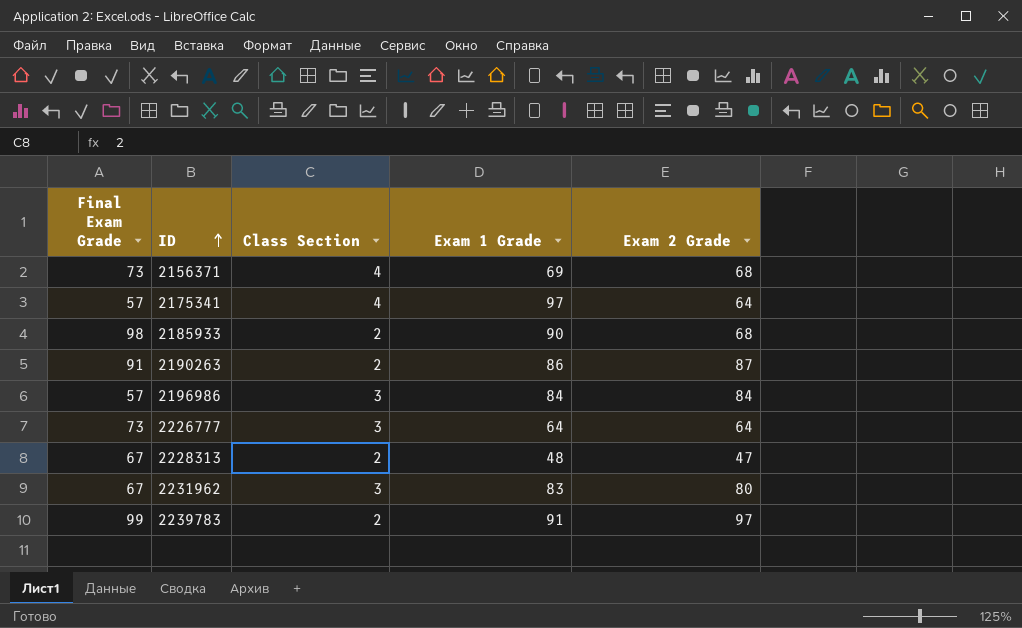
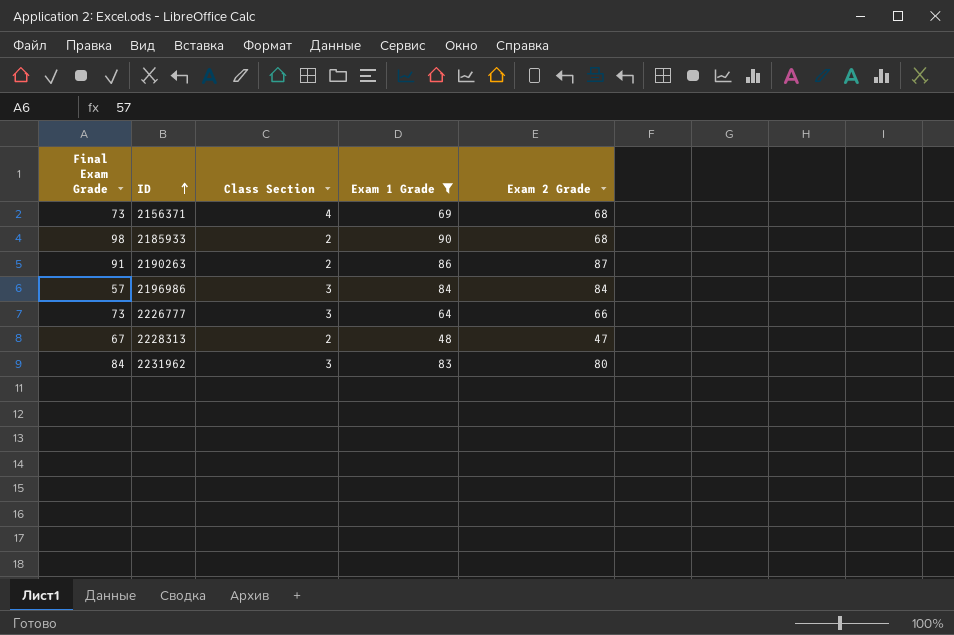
filter: none -> Exam 1 Grade <= 90
2226777 | Exam 2 Grade: 64 -> 66
2231962 | Final Exam Grade: 67 -> 84

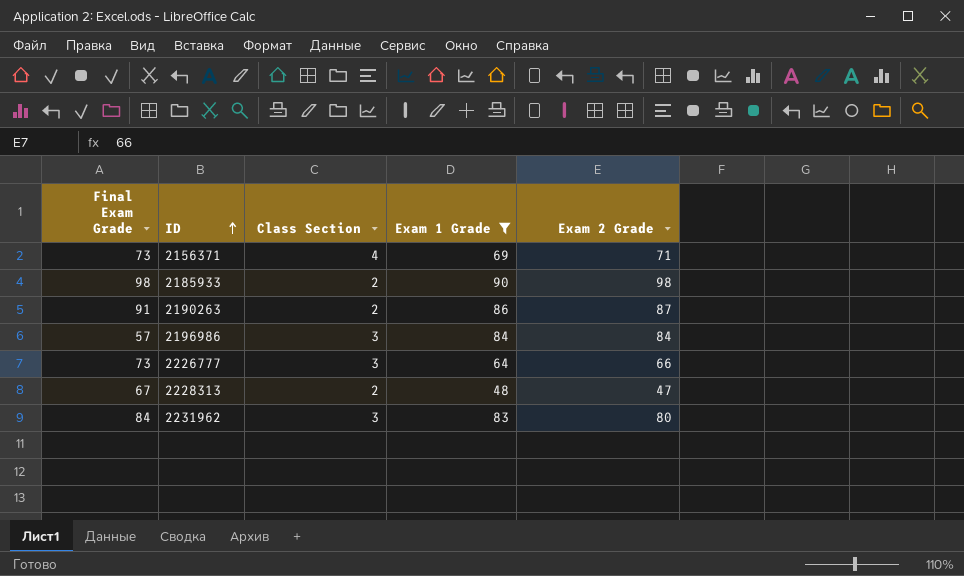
2156371 | Exam 2 Grade: 68 -> 71
2185933 | Exam 2 Grade: 68 -> 98

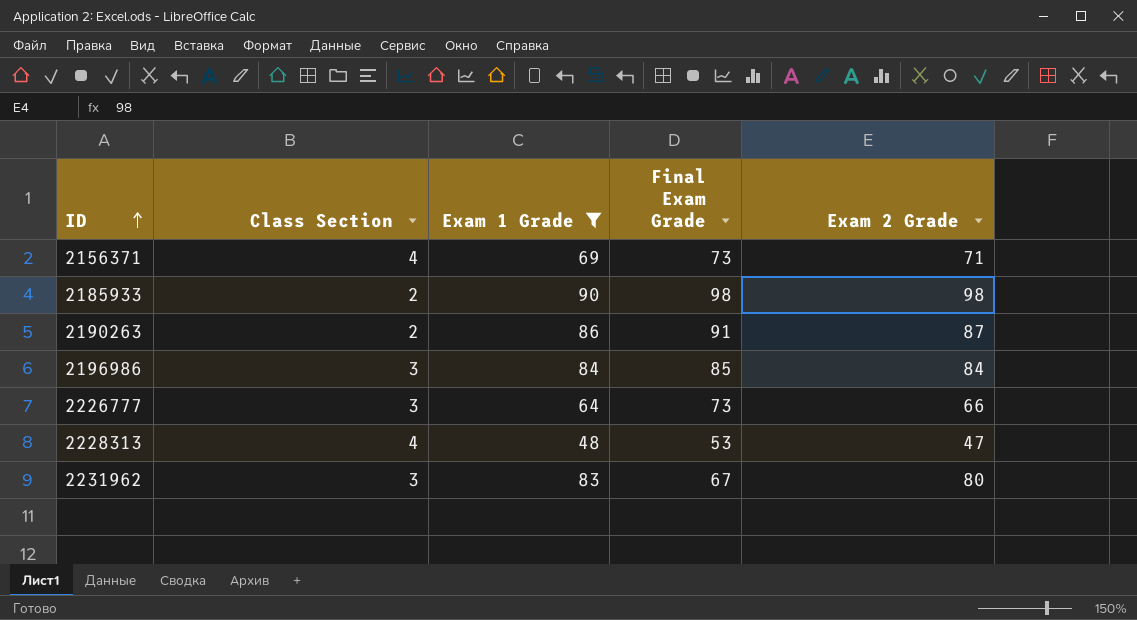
column Final Exam Grade | position: 1 -> 4
2196986 | Final Exam Grade: 57 -> 85
2228313 | Class Section: 2 -> 4
2228313 | Final Exam Grade: 67 -> 53
2231962 | Final Exam Grade: 84 -> 67

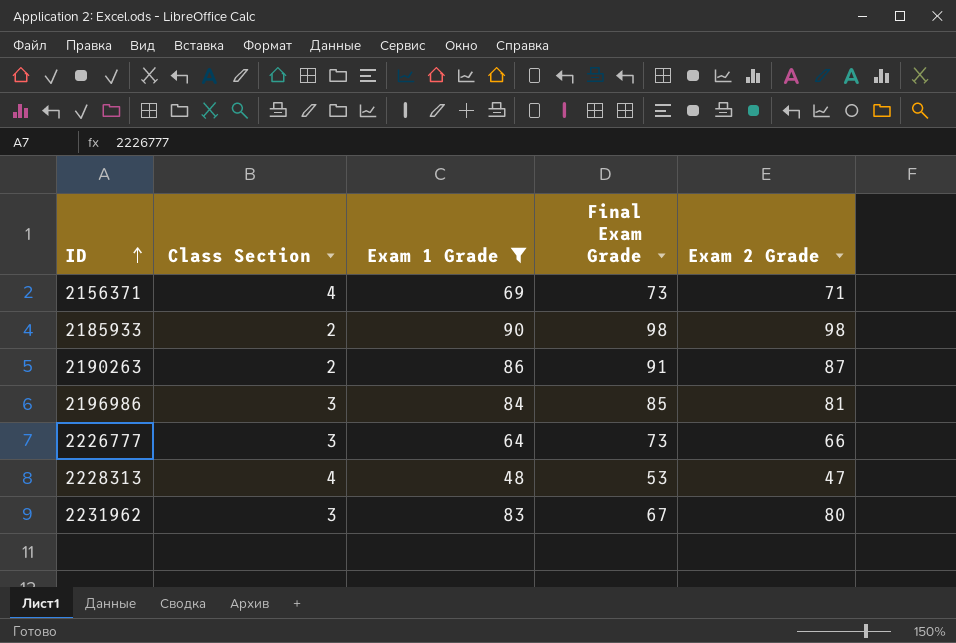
2196986 | Exam 2 Grade: 84 -> 81

